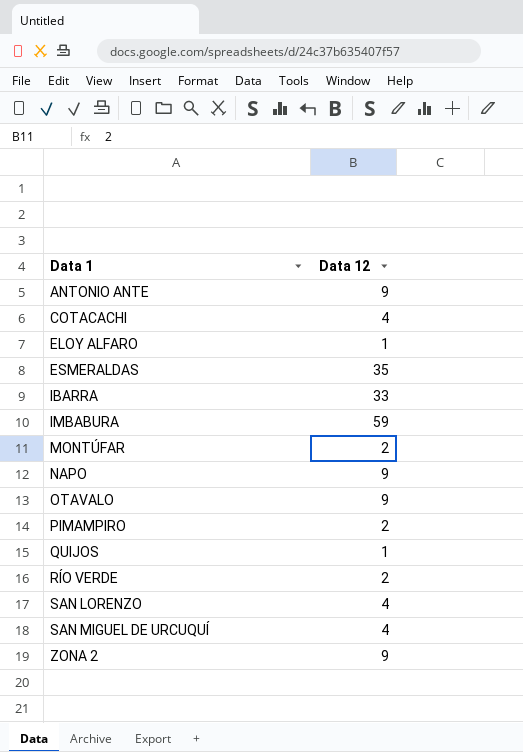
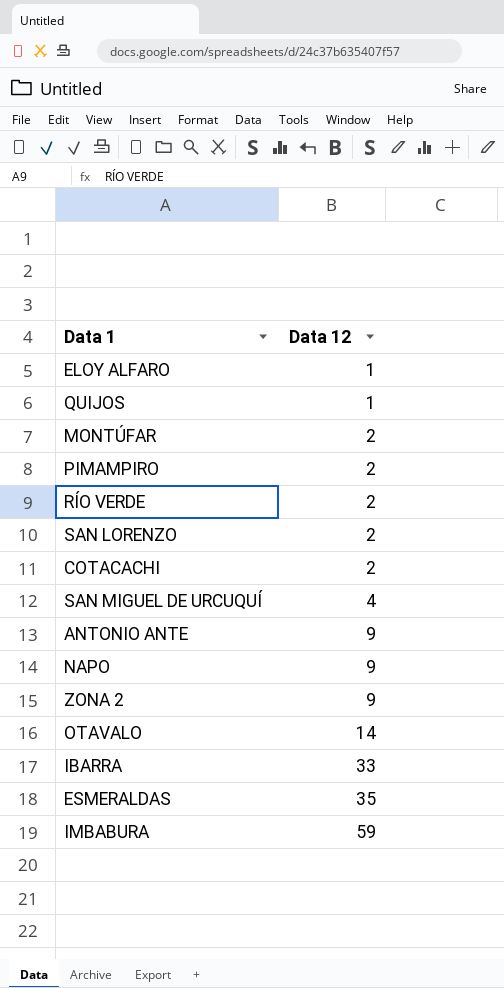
row order: Data 1 ascending -> Data 12 ascending
SAN LORENZO | Data 12: 4 -> 2
COTACACHI | Data 12: 4 -> 2
OTAVALO | Data 12: 9 -> 14

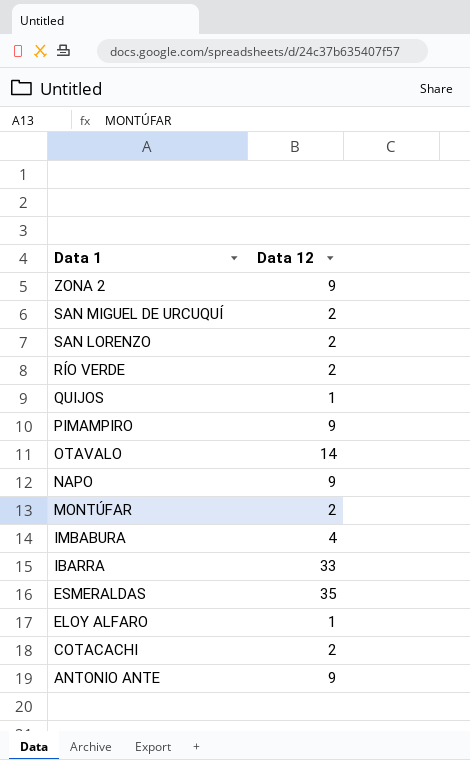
row order: Data 12 ascending -> Data 1 descending
SAN MIGUEL DE URCUQUÍ | Data 12: 4 -> 2
PIMAMPIRO | Data 12: 2 -> 9
IMBABURA | Data 12: 59 -> 4

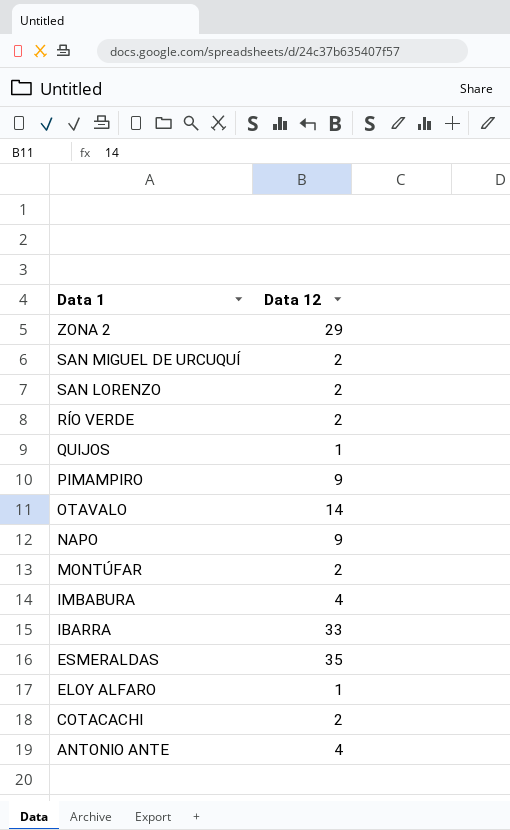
ZONA 2 | Data 12: 9 -> 29
ANTONIO ANTE | Data 12: 9 -> 4

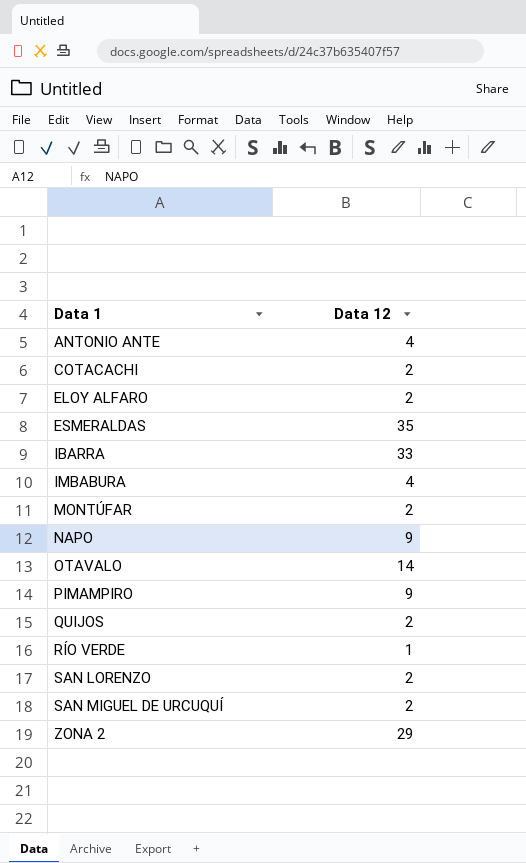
row order: Data 1 descending -> Data 1 ascending
ELOY ALFARO | Data 12: 1 -> 2
QUIJOS | Data 12: 1 -> 2
RÍO VERDE | Data 12: 2 -> 1

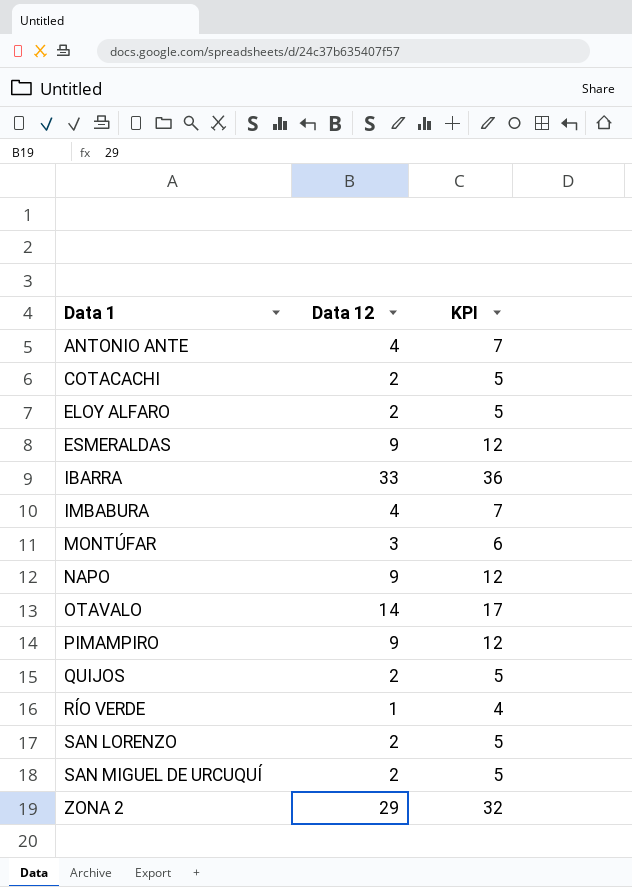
column KPI | formula: none -> [Data 12] + 3
ESMERALDAS | Data 12: 35 -> 9
MONTÚFAR | Data 12: 2 -> 3

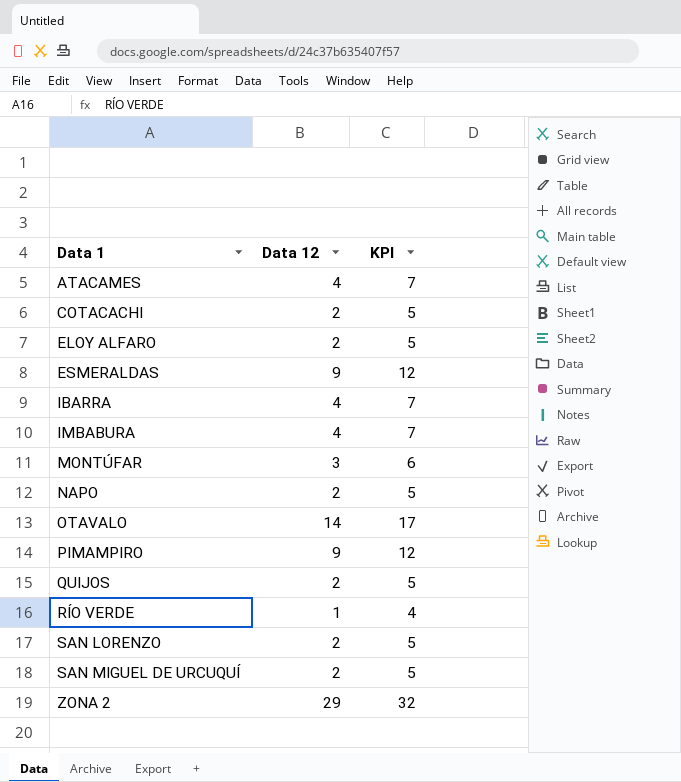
row ANTONIO ANTE: 4 | 7 -> none
row ATACAMES: none -> 4 | 7
IBARRA | Data 12: 33 -> 4
IBARRA | KPI: 36 -> 7
NAPO | Data 12: 9 -> 2
NAPO | KPI: 12 -> 5

